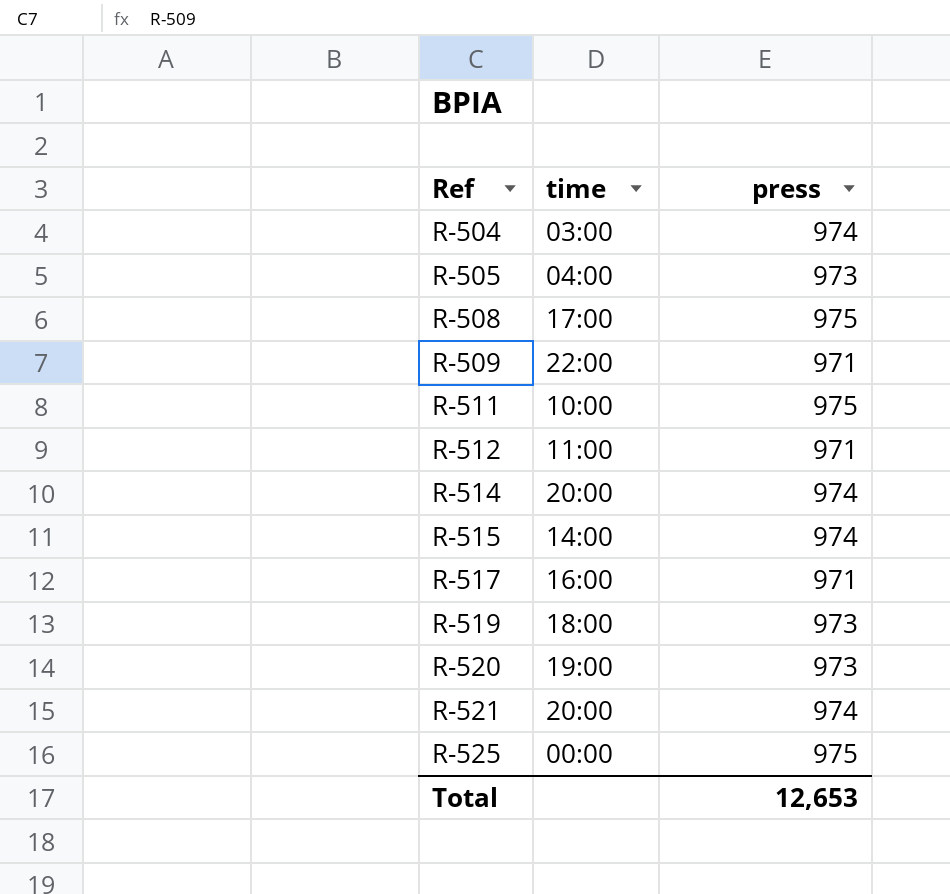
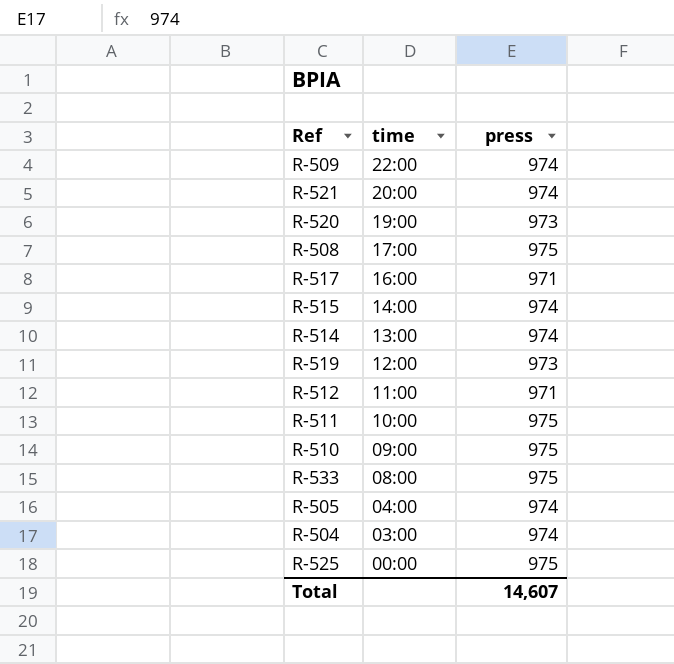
row order: Ref ascending -> time descending
R-509 | press: 971 -> 974
R-514 | time: 20:00 -> 13:00
R-519 | time: 18:00 -> 12:00
row R-510: none -> 09:00 | 975
row R-533: none -> 08:00 | 975
R-505 | press: 973 -> 974
Total | press: 12,653 -> 14,607

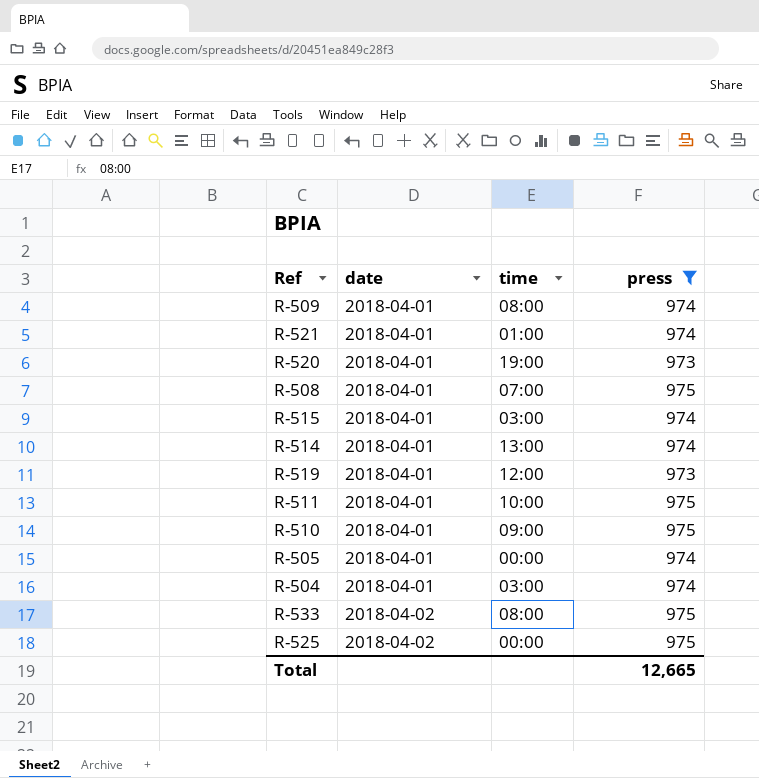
filter: none -> press != 971
row order: time descending -> date ascending
column date | position: none -> 2
R-509 | time: 22:00 -> 08:00
R-521 | time: 20:00 -> 01:00
R-508 | time: 17:00 -> 07:00
R-515 | time: 14:00 -> 03:00
R-505 | time: 04:00 -> 00:00
Total | press: 14,607 -> 12,665

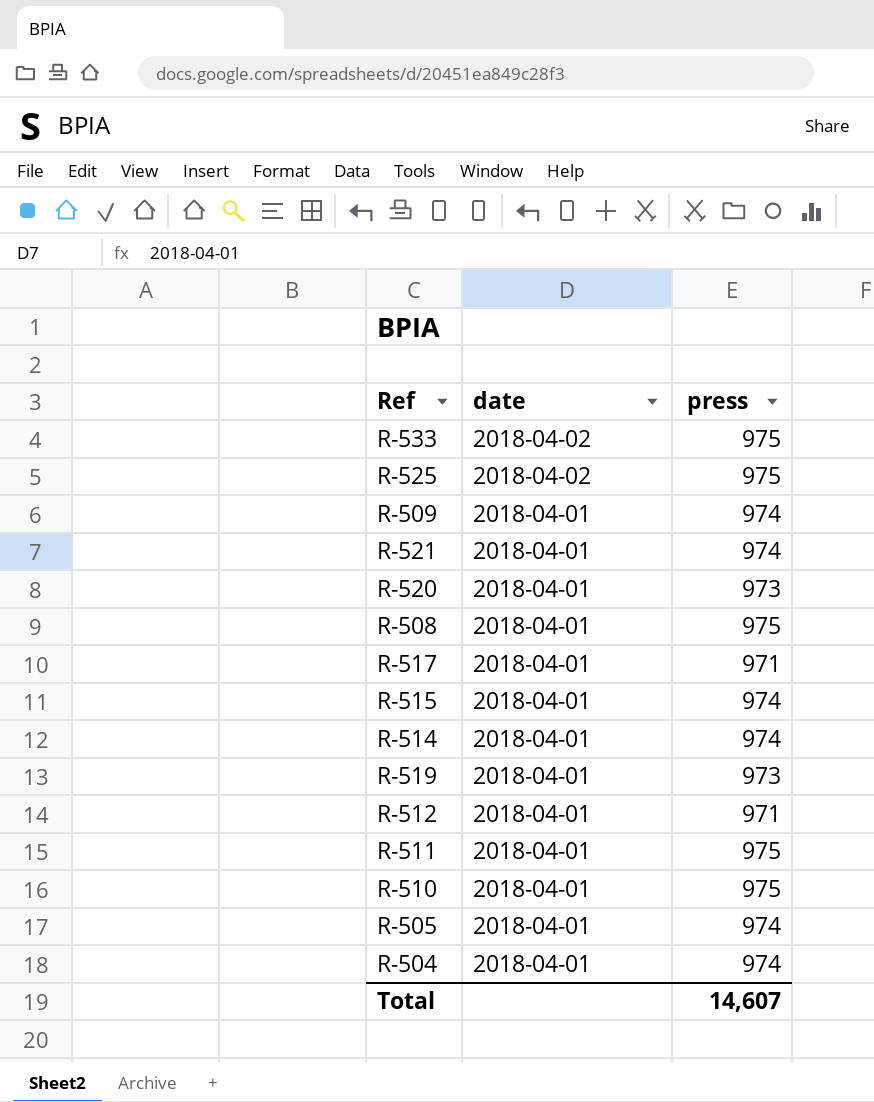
filter: press != 971 -> none
row order: date ascending -> date descending
column time | position: 3 -> none
Total | press: 12,665 -> 14,607

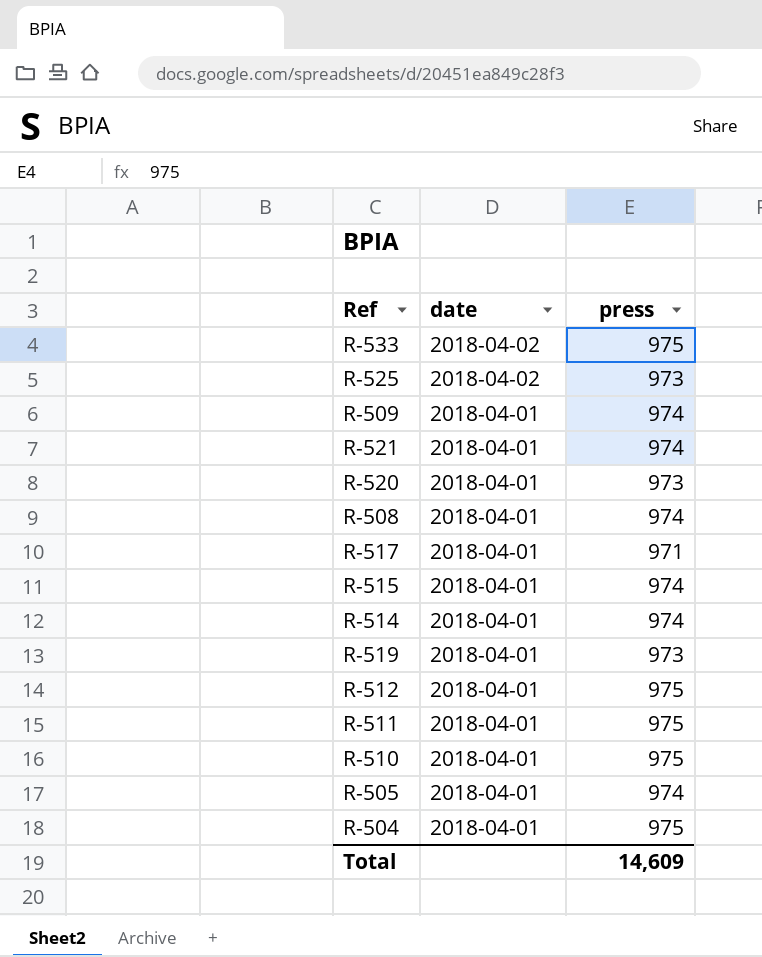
R-525 | press: 975 -> 973
R-508 | press: 975 -> 974
R-512 | press: 971 -> 975
R-504 | press: 974 -> 975
Total | press: 14,607 -> 14,609

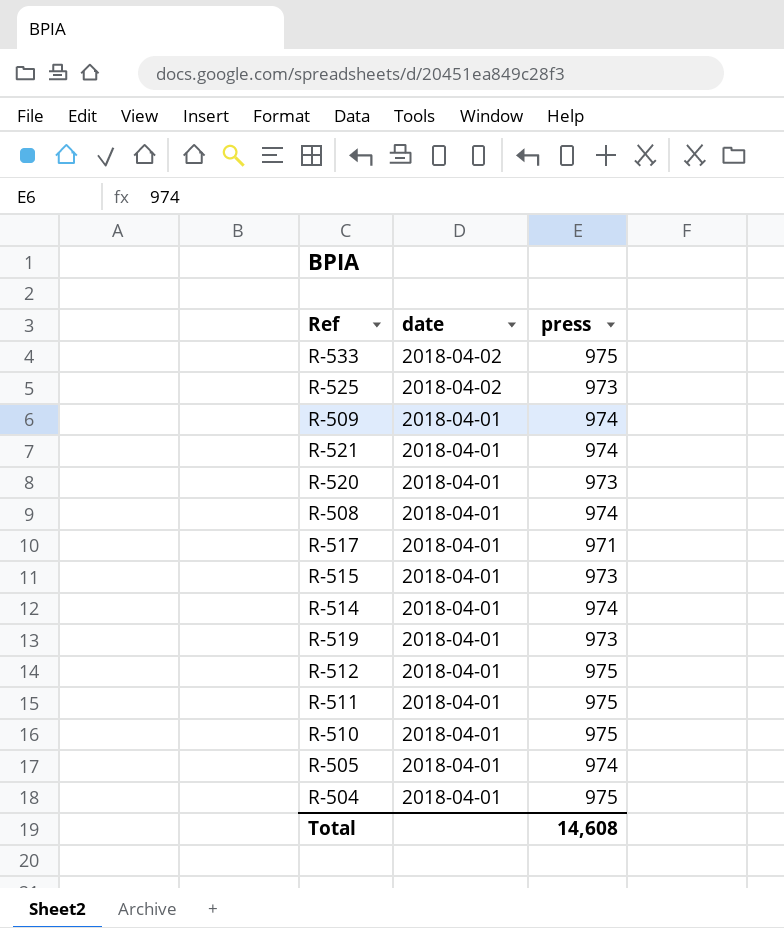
R-515 | press: 974 -> 973
Total | press: 14,609 -> 14,608

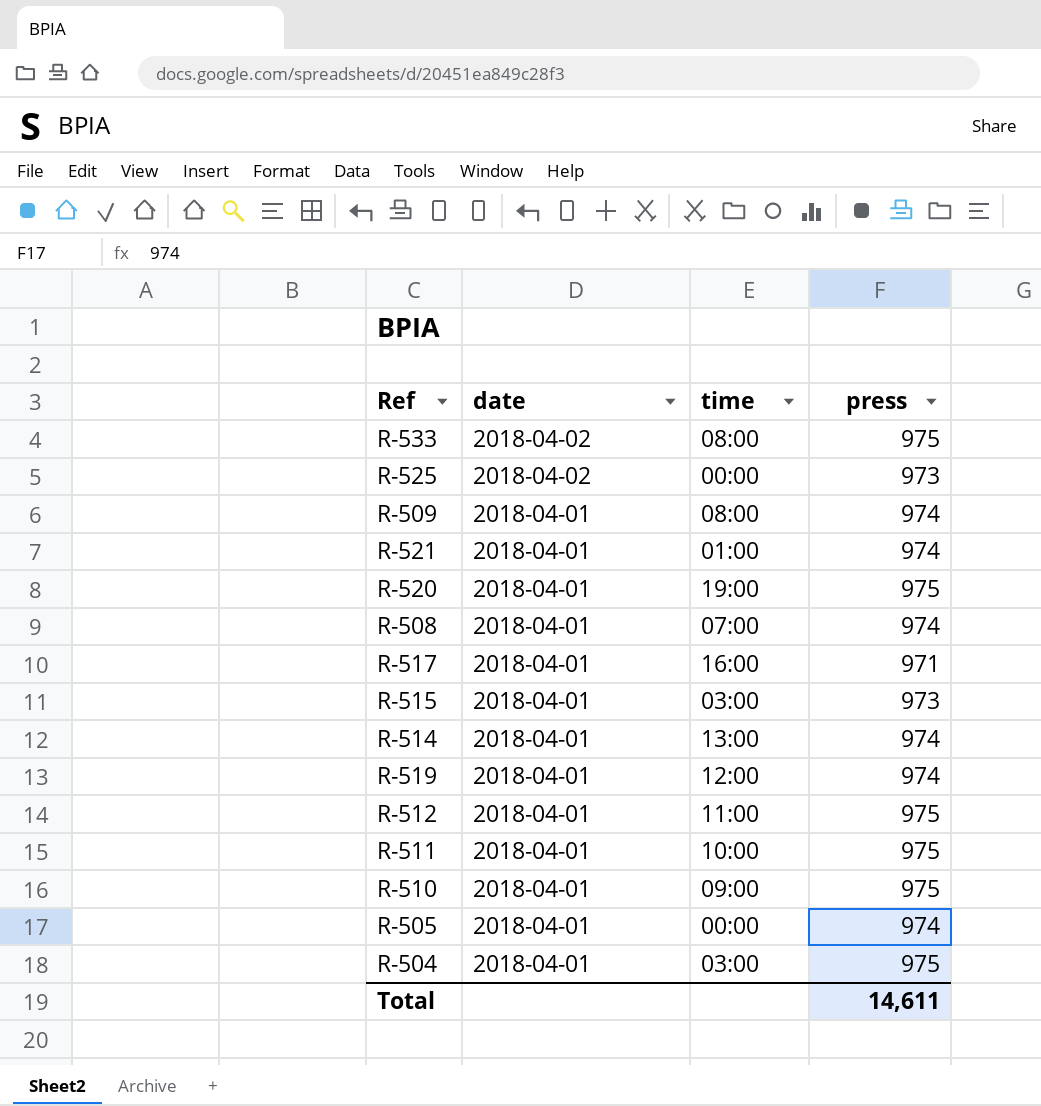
column time | position: none -> 3
R-520 | press: 973 -> 975
R-519 | press: 973 -> 974
Total | press: 14,608 -> 14,611

